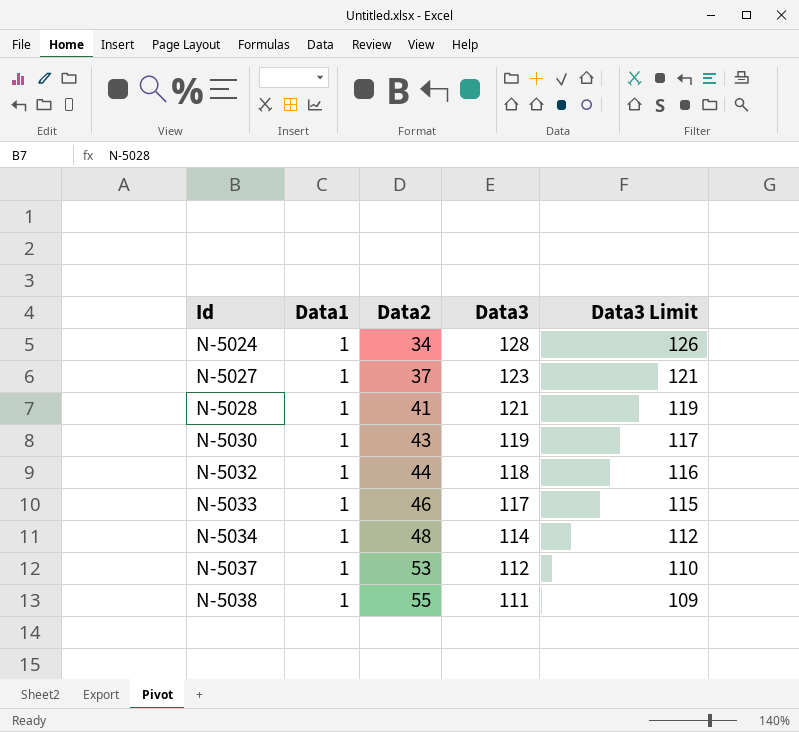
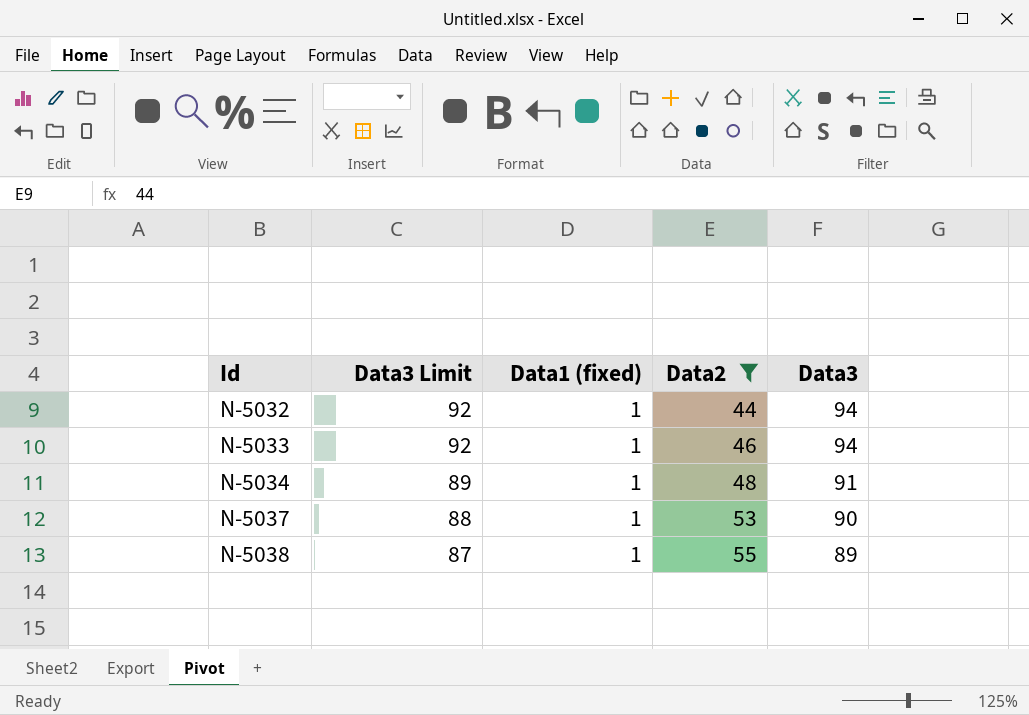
filter: none -> Data2 >= 44
column Data3 Limit | position: 5 -> 2
column name: Data1 -> Data1 (fixed)
N-5032 | Data3 Limit: 116 -> 92
N-5032 | Data3: 118 -> 94
N-5033 | Data3 Limit: 115 -> 92
N-5033 | Data3: 117 -> 94
N-5034 | Data3 Limit: 112 -> 89
N-5034 | Data3: 114 -> 91
N-5037 | Data3 Limit: 110 -> 88
N-5037 | Data3: 112 -> 90
N-5038 | Data3 Limit: 109 -> 87
N-5038 | Data3: 111 -> 89

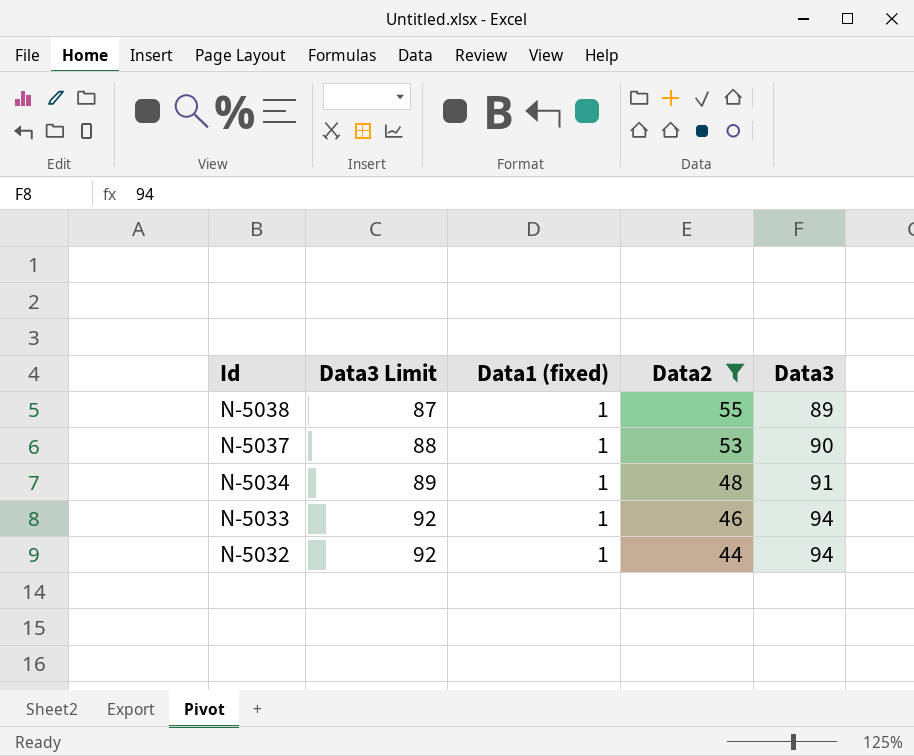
row order: Id ascending -> Id descending

